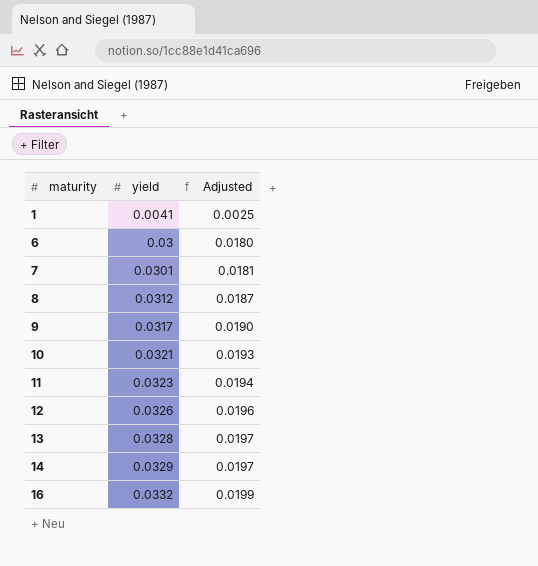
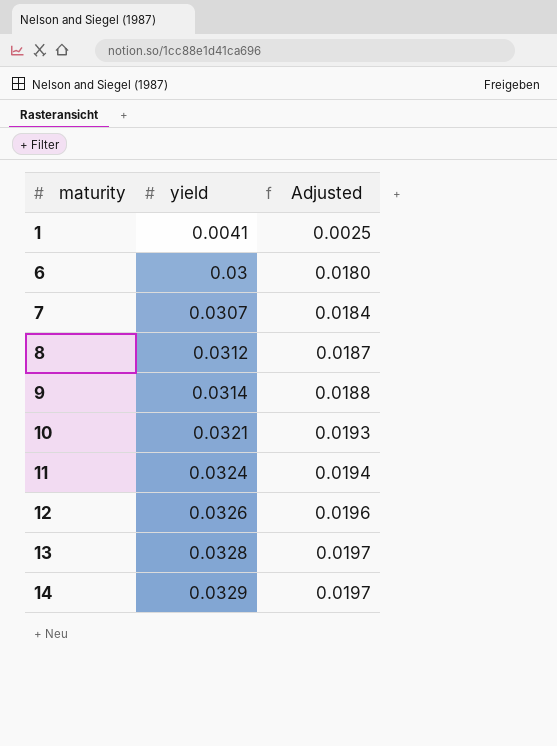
row 16: 0.0332 | 0.0199 -> none
7 | yield: 0.0301 -> 0.0307
7 | Adjusted: 0.0181 -> 0.0184
9 | yield: 0.0317 -> 0.0314
9 | Adjusted: 0.0190 -> 0.0188
11 | yield: 0.0323 -> 0.0324

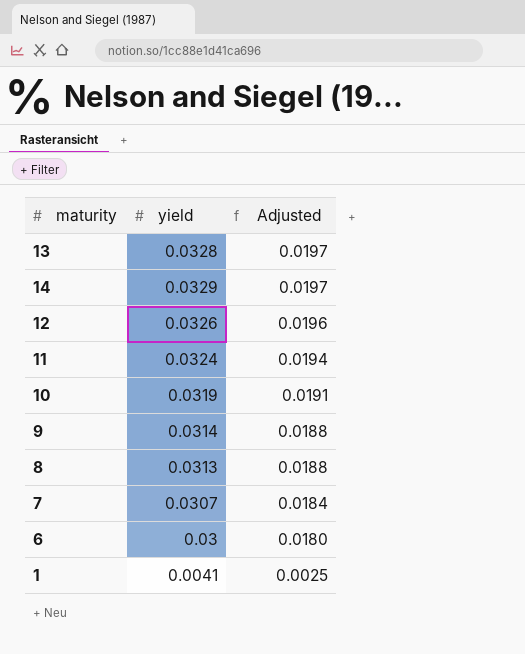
row order: maturity ascending -> Adjusted descending
10 | yield: 0.0321 -> 0.0319
10 | Adjusted: 0.0193 -> 0.0191
8 | yield: 0.0312 -> 0.0313
8 | Adjusted: 0.0187 -> 0.0188

